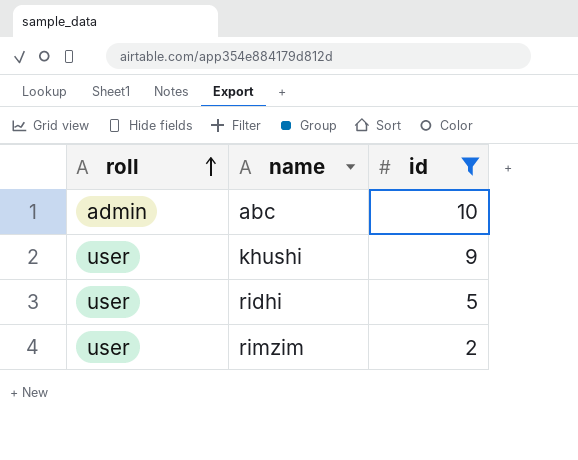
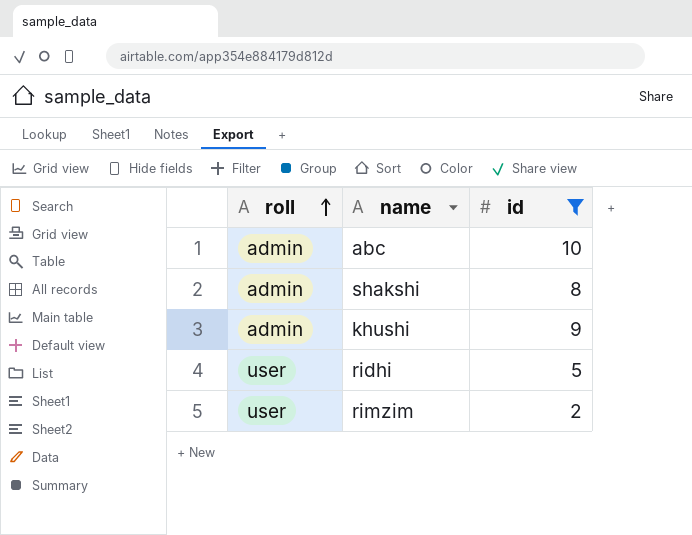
row shakshi: none -> admin | 8
khushi | roll: user -> admin

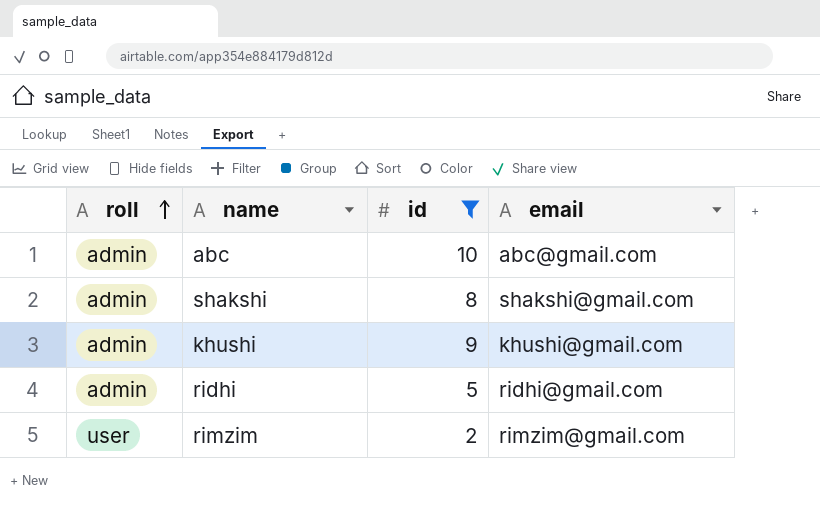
column email | position: none -> 4
ridhi | roll: user -> admin

